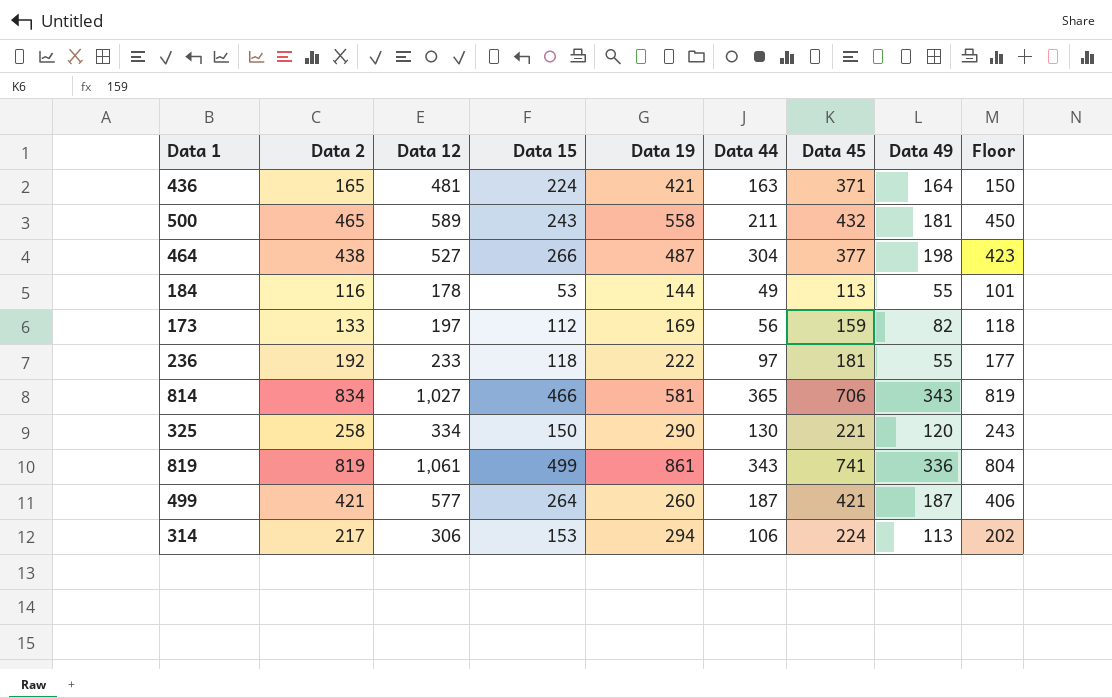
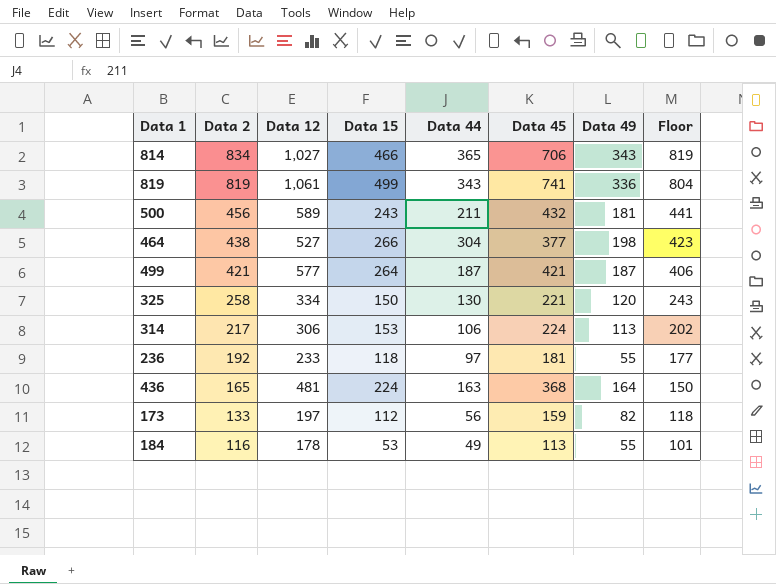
row order: none -> Data 2 descending
column Data 19 | position: 5 -> none
500 | Data 2: 465 -> 456
500 | Floor: 450 -> 441
436 | Data 45: 371 -> 368

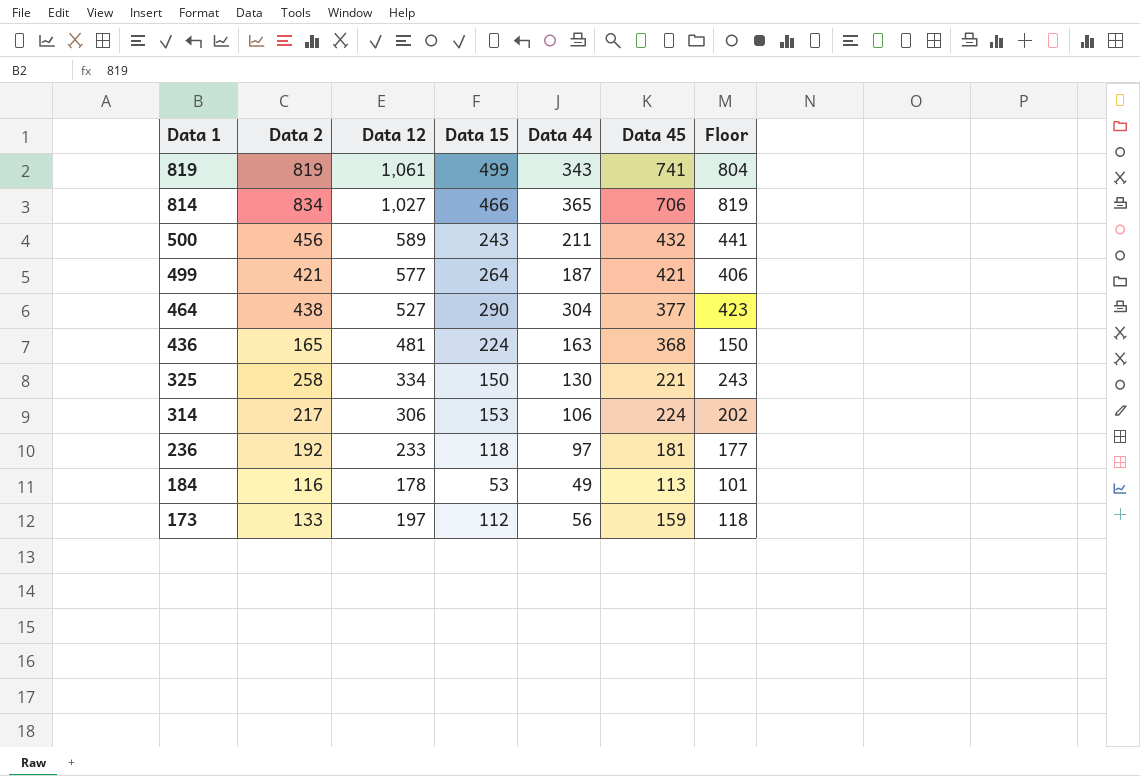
row order: Data 2 descending -> Data 1 descending
column Data 49 | position: 7 -> none
464 | Data 15: 266 -> 290

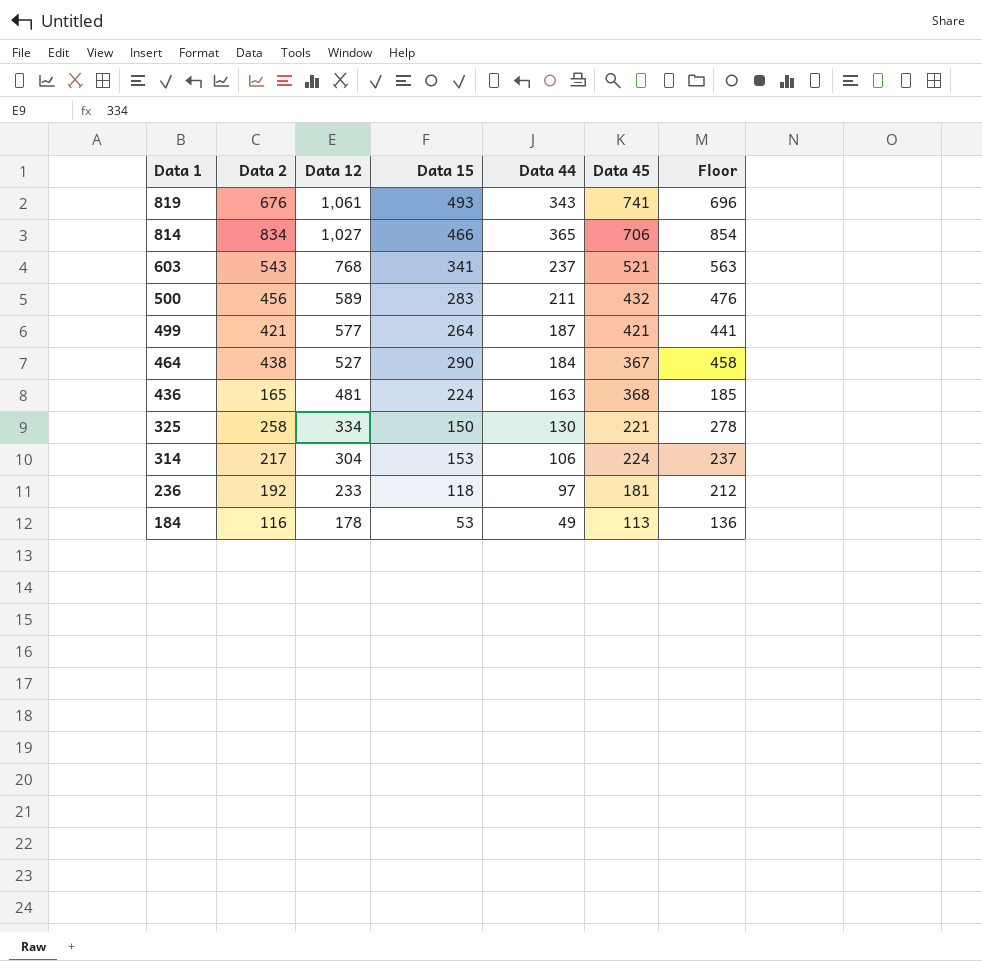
column Floor | formula: [Data 2] - 15 -> [Data 2] + 20
row 173: 133 | 197 | 112 | 56 | 159 | 118 -> none
819 | Data 2: 819 -> 676
819 | Data 15: 499 -> 493
row 603: none -> 543 | 768 | 341 | 237 | 521 | 563
500 | Data 15: 243 -> 283
464 | Data 44: 304 -> 184
464 | Data 45: 377 -> 367
314 | Data 12: 306 -> 304

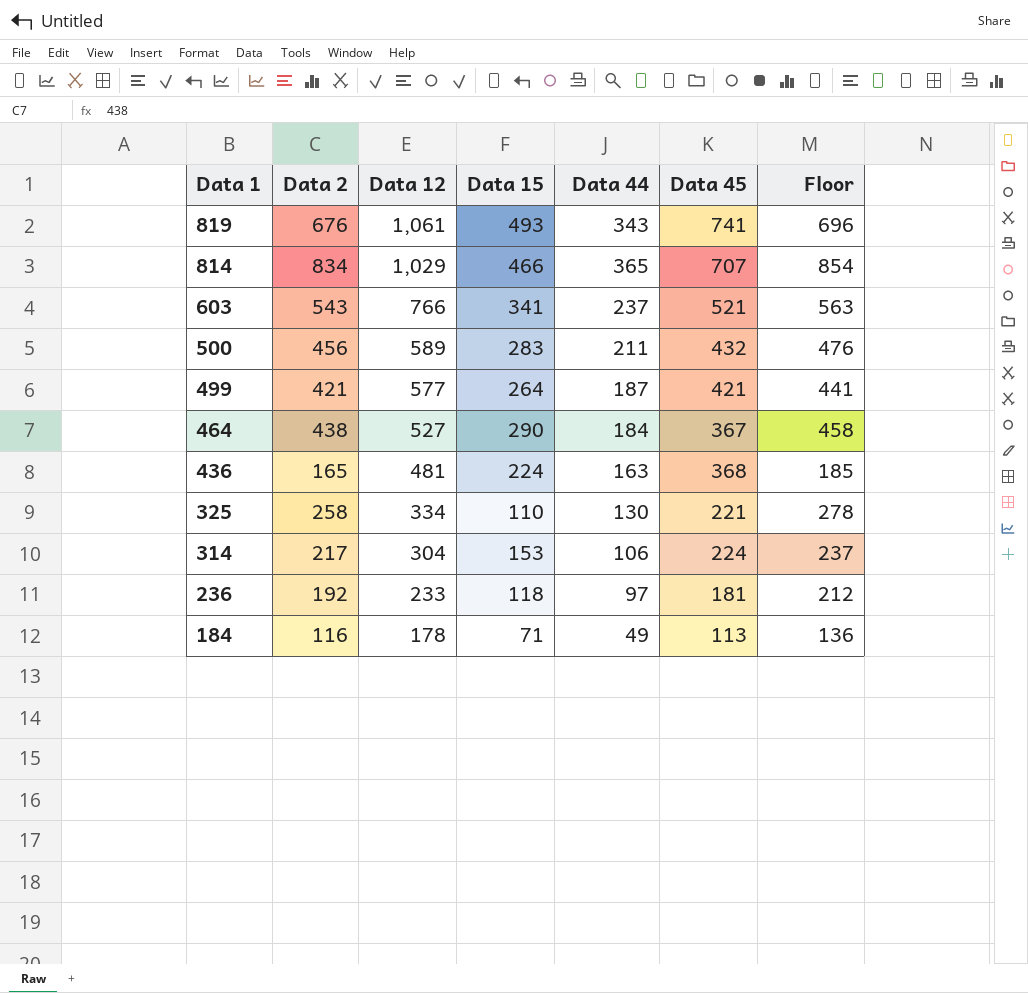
814 | Data 12: 1,027 -> 1,029
814 | Data 45: 706 -> 707
603 | Data 12: 768 -> 766
325 | Data 15: 150 -> 110
184 | Data 15: 53 -> 71

